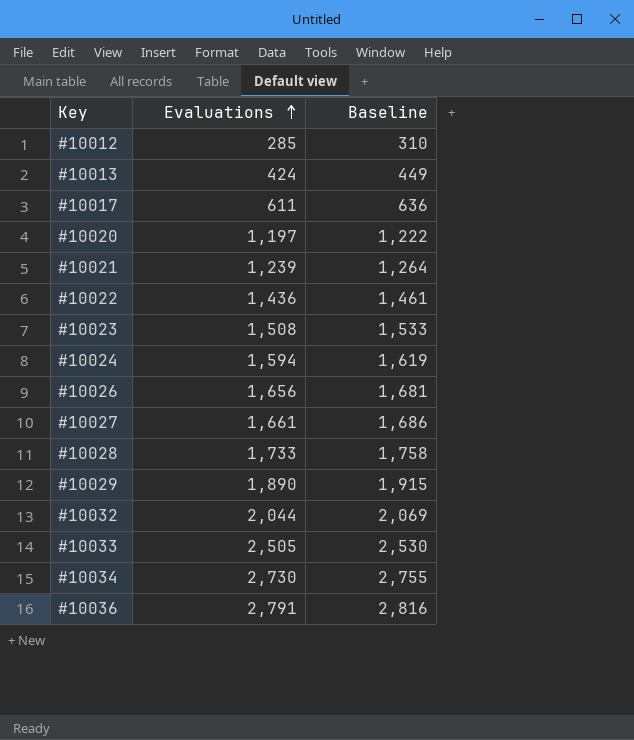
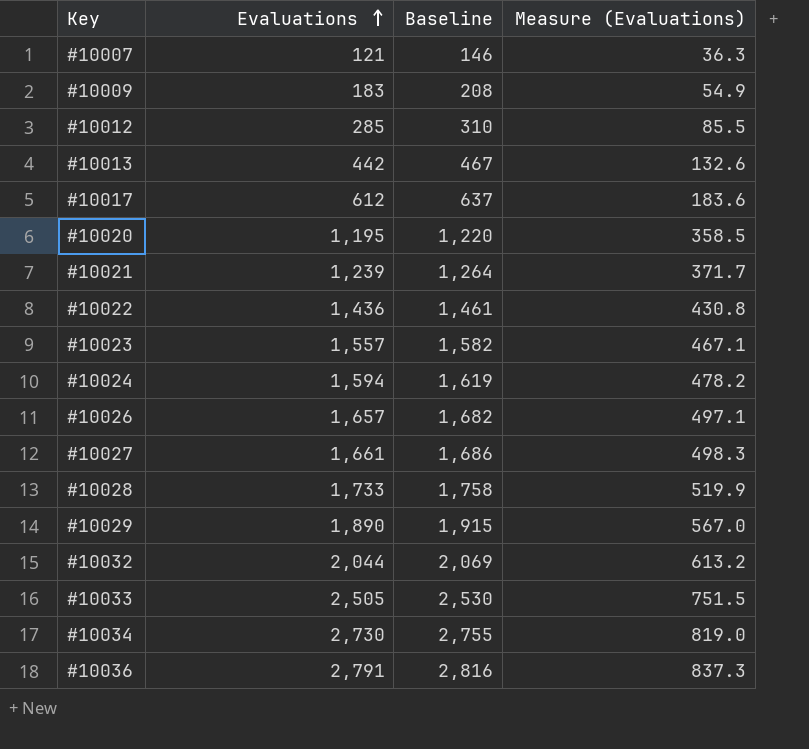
column Measure (Evaluations) | formula: none -> [Evaluations] * 0.3
row #10007: none -> 121 | 146 | 36.3
row #10009: none -> 183 | 208 | 54.9
#10013 | Evaluations: 424 -> 442
#10013 | Baseline: 449 -> 467
#10017 | Evaluations: 611 -> 612
#10017 | Baseline: 636 -> 637
#10020 | Evaluations: 1,197 -> 1,195
#10020 | Baseline: 1,222 -> 1,220
#10023 | Evaluations: 1,508 -> 1,557
#10023 | Baseline: 1,533 -> 1,582
#10026 | Evaluations: 1,656 -> 1,657
#10026 | Baseline: 1,681 -> 1,682

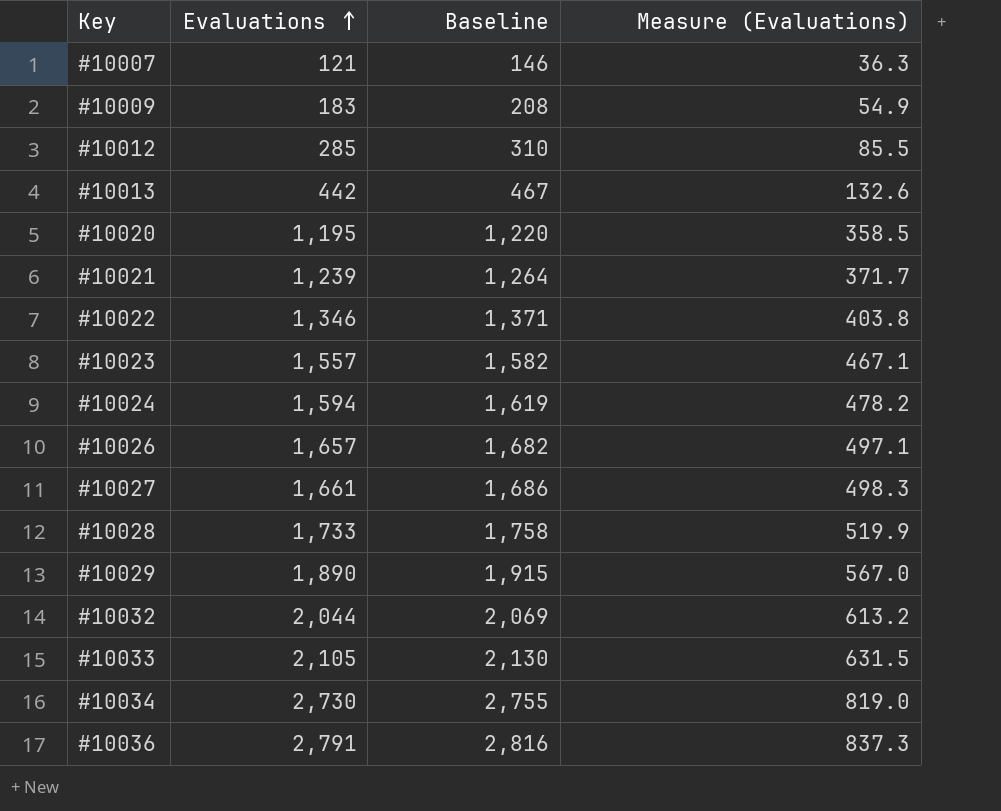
row #10017: 612 | 637 | 183.6 -> none
#10022 | Evaluations: 1,436 -> 1,346
#10022 | Baseline: 1,461 -> 1,371
#10022 | Measure (Evaluations): 430.8 -> 403.8
#10033 | Evaluations: 2,505 -> 2,105
#10033 | Baseline: 2,530 -> 2,130
#10033 | Measure (Evaluations): 751.5 -> 631.5

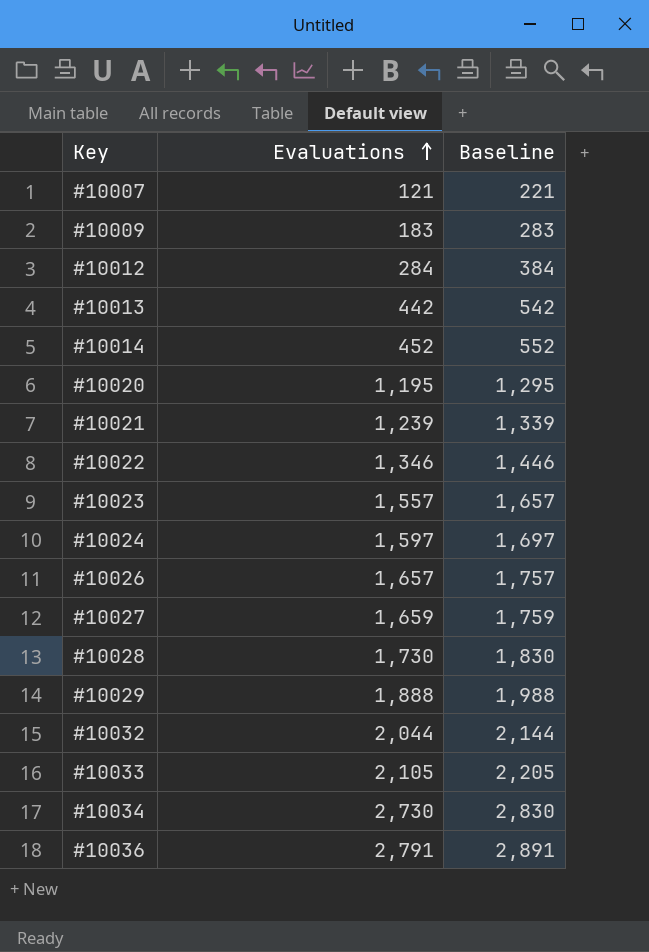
column Measure (Evaluations) | formula: [Evaluations] * 0.3 -> none
column Baseline | formula: [Evaluations] + 25 -> [Evaluations] + 100
#10012 | Evaluations: 285 -> 284
row #10014: none -> 452 | 552
#10024 | Evaluations: 1,594 -> 1,597
#10027 | Evaluations: 1,661 -> 1,659
#10028 | Evaluations: 1,733 -> 1,730
#10029 | Evaluations: 1,890 -> 1,888

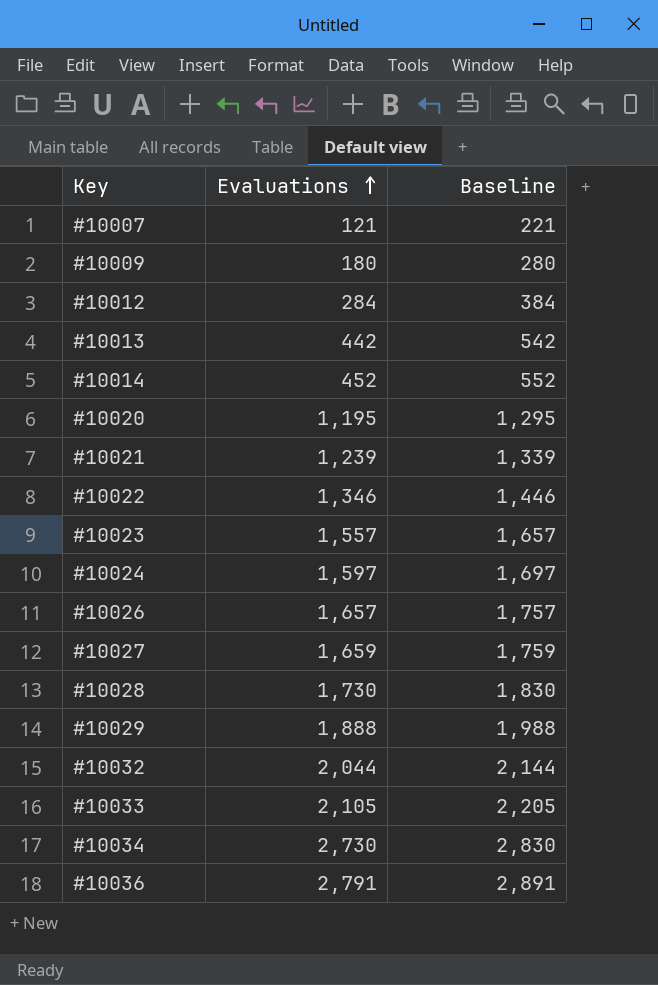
#10009 | Evaluations: 183 -> 180
#10009 | Baseline: 283 -> 280

